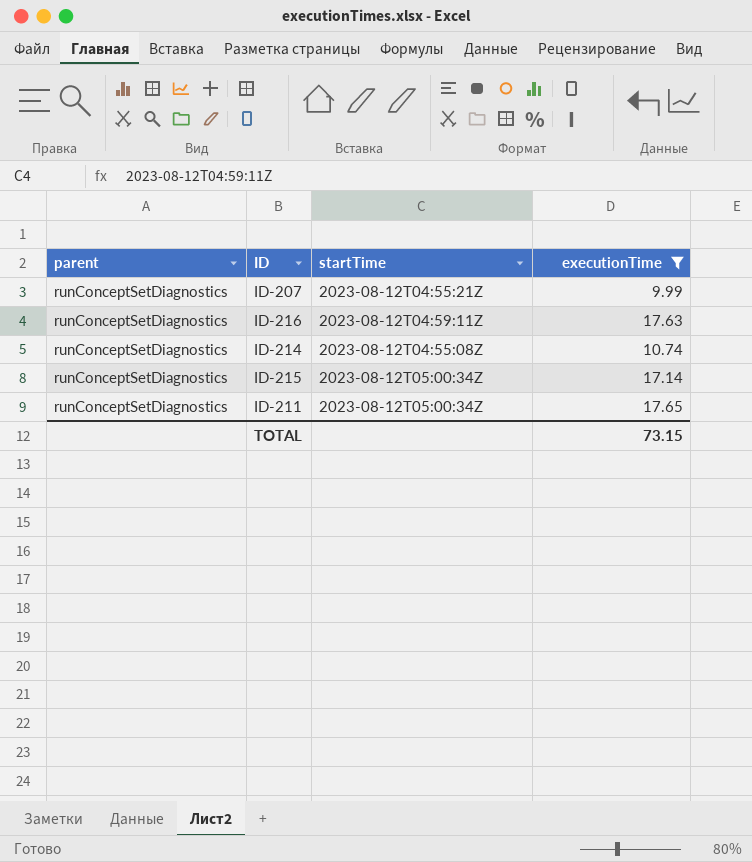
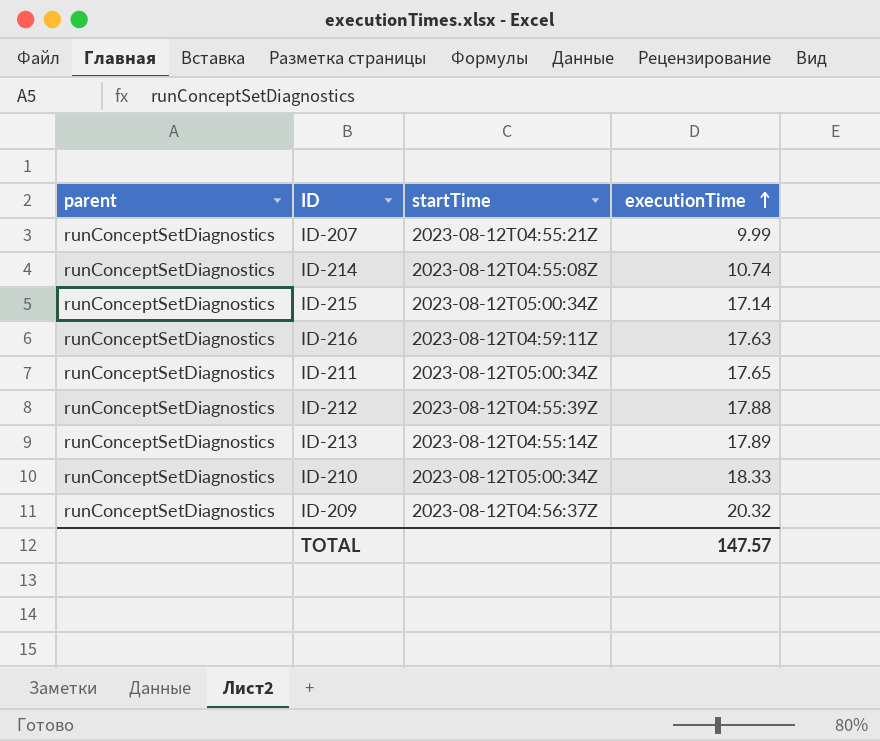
filter: executionTime <= 17.65 -> none
row order: none -> executionTime ascending
TOTAL | executionTime: 73.15 -> 147.57

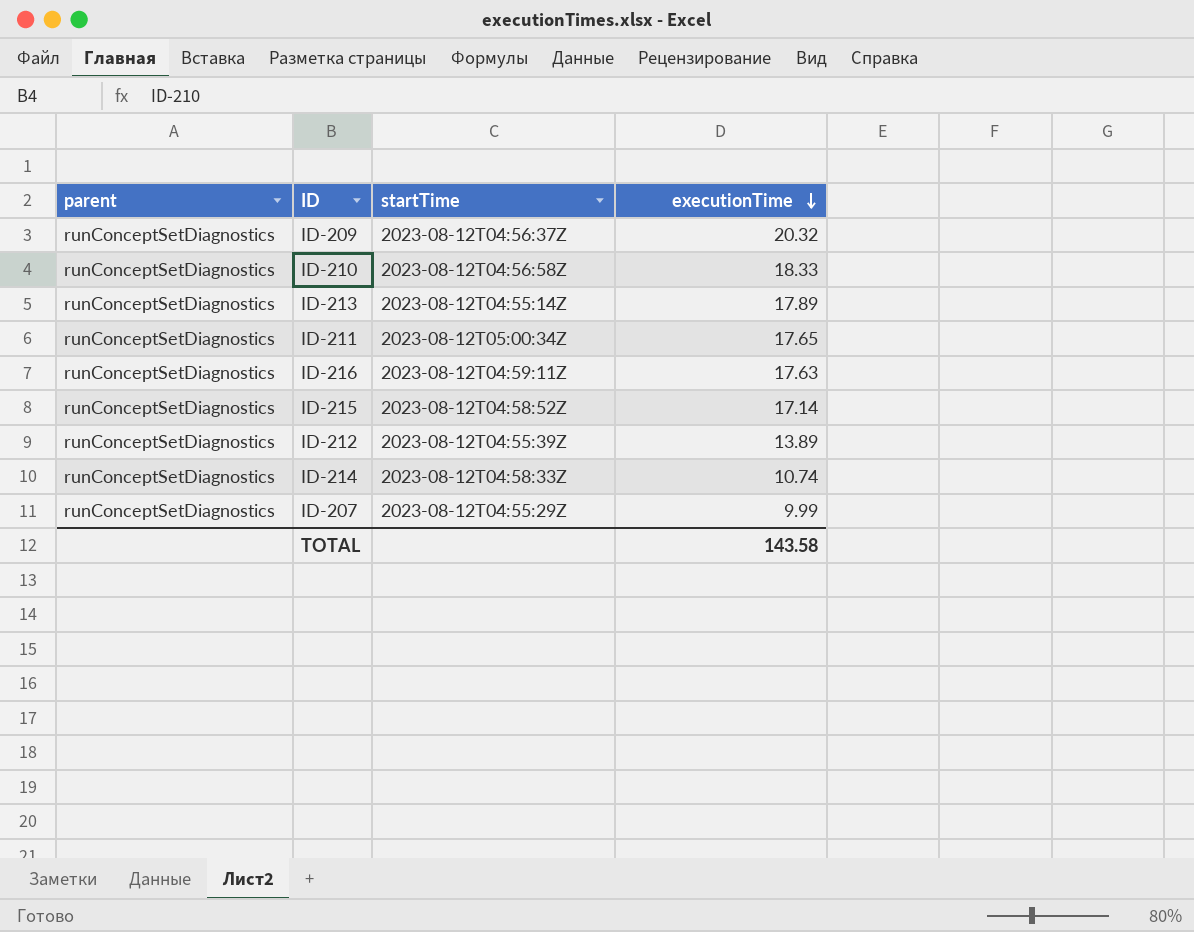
row order: executionTime ascending -> executionTime descending
ID-210 | startTime: 2023-08-12T05:00:34Z -> 2023-08-12T04:56:58Z
ID-215 | startTime: 2023-08-12T05:00:34Z -> 2023-08-12T04:58:52Z
ID-212 | executionTime: 17.88 -> 13.89
ID-214 | startTime: 2023-08-12T04:55:08Z -> 2023-08-12T04:58:33Z
ID-207 | startTime: 2023-08-12T04:55:21Z -> 2023-08-12T04:55:29Z
TOTAL | executionTime: 147.57 -> 143.58

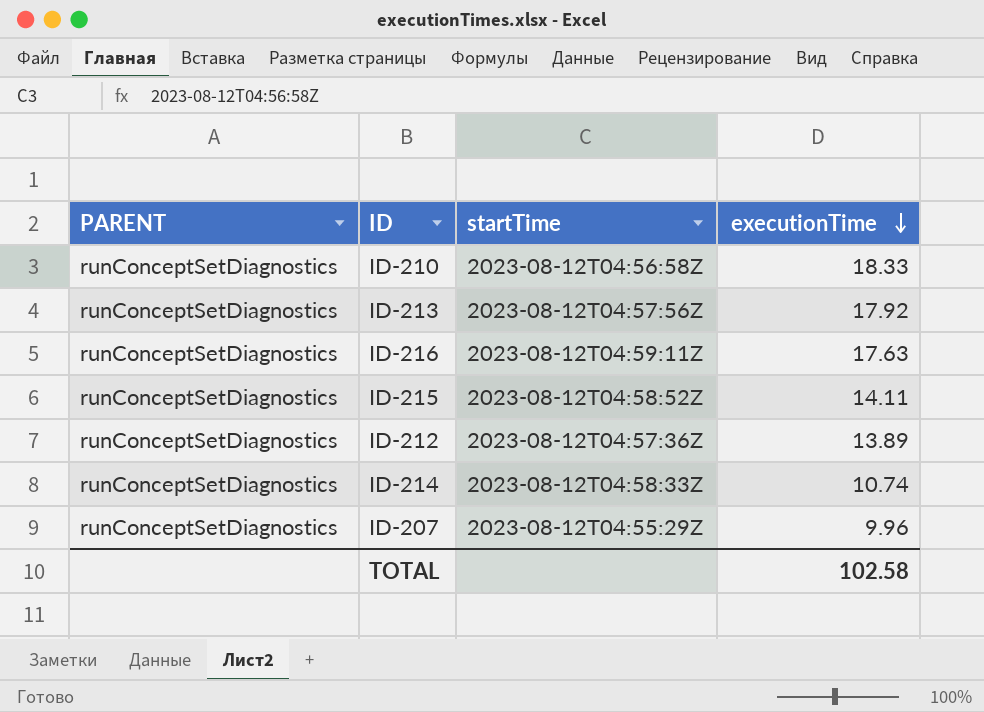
column name: parent -> PARENT
row ID-209: runConceptSetDiagnostics | 2023-08-12T04:56:37Z | 20.32 -> none
row ID-211: runConceptSetDiagnostics | 2023-08-12T05:00:34Z | 17.65 -> none
ID-213 | startTime: 2023-08-12T04:55:14Z -> 2023-08-12T04:57:56Z
ID-213 | executionTime: 17.89 -> 17.92
ID-215 | executionTime: 17.14 -> 14.11
ID-212 | startTime: 2023-08-12T04:55:39Z -> 2023-08-12T04:57:36Z
ID-207 | executionTime: 9.99 -> 9.96
TOTAL | executionTime: 143.58 -> 102.58

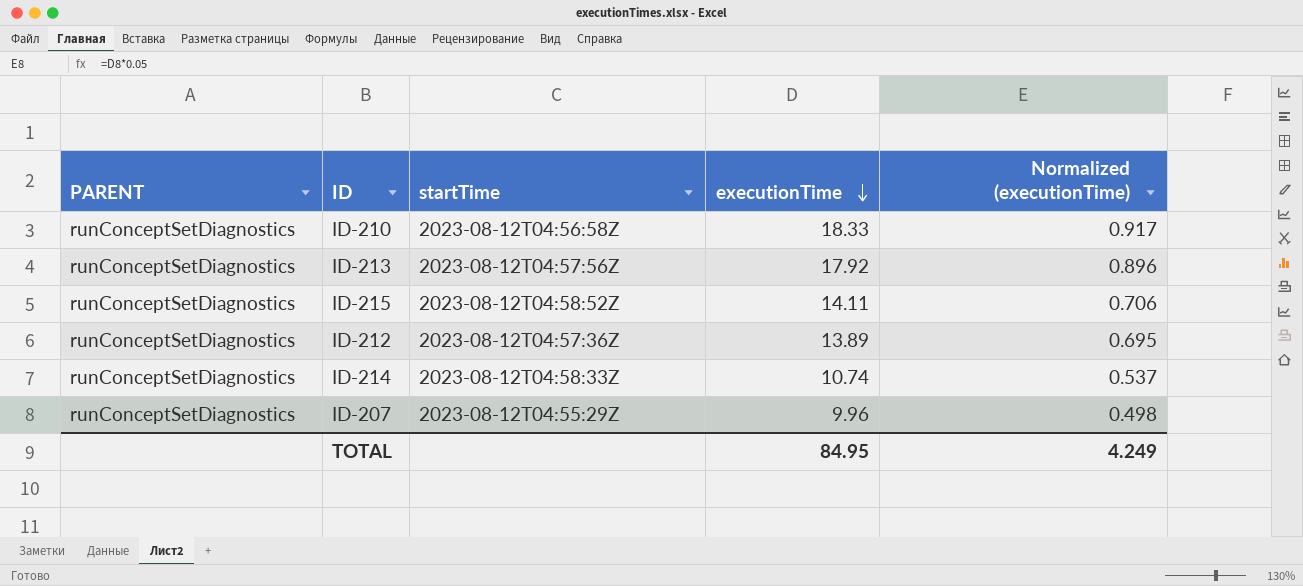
column Normalized (executionTime) | formula: none -> [executionTime] * 0.05
row ID-216: runConceptSetDiagnostics | 2023-08-12T04:59:11Z | 17.63 -> none
TOTAL | executionTime: 102.58 -> 84.95

